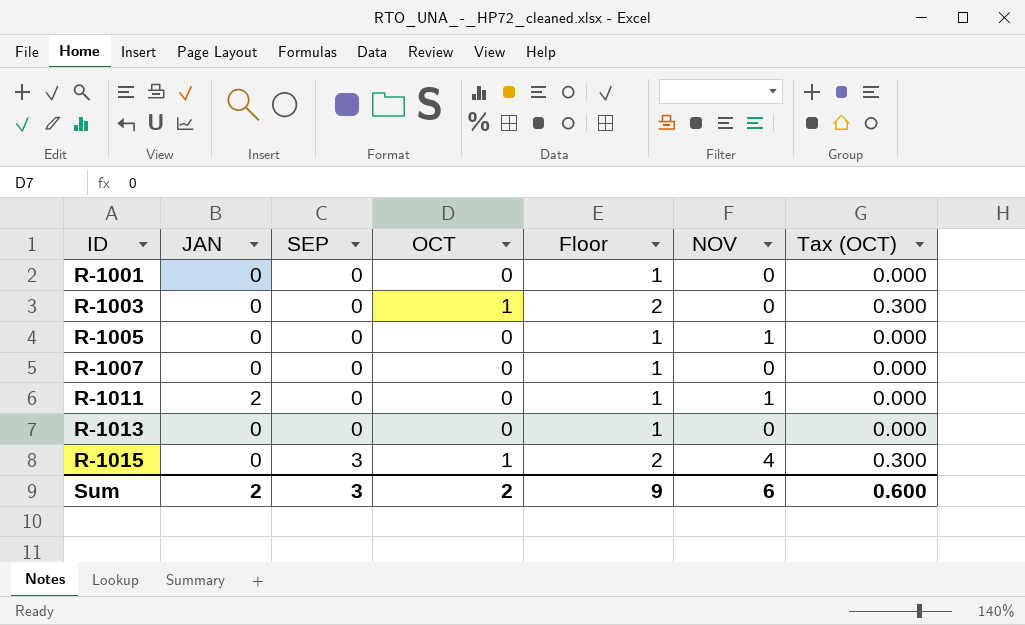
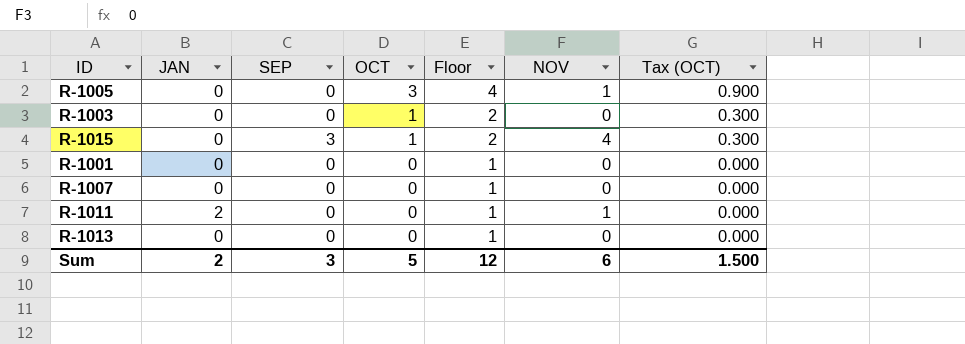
row order: ID ascending -> OCT descending
R-1005 | OCT: 0 -> 3
R-1005 | Floor: 1 -> 4
R-1005 | Tax (OCT): 0.000 -> 0.900
Sum | OCT: 2 -> 5
Sum | Floor: 9 -> 12
Sum | Tax (OCT): 0.600 -> 1.500

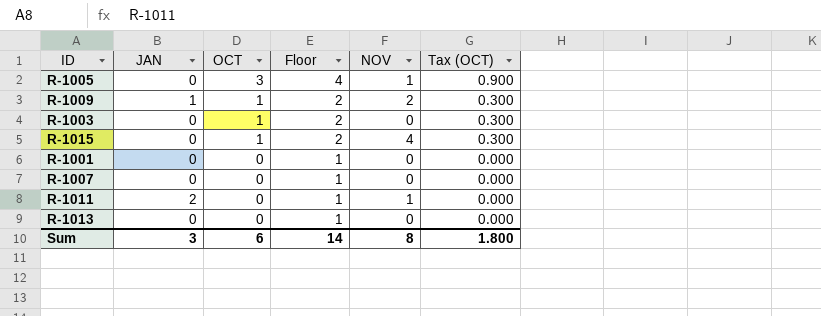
column SEP | position: 3 -> none
row R-1009: none -> 1 | 1 | 2 | 2 | 0.300
Sum | JAN: 2 -> 3
Sum | OCT: 5 -> 6
Sum | Floor: 12 -> 14
Sum | NOV: 6 -> 8
Sum | Tax (OCT): 1.500 -> 1.800

